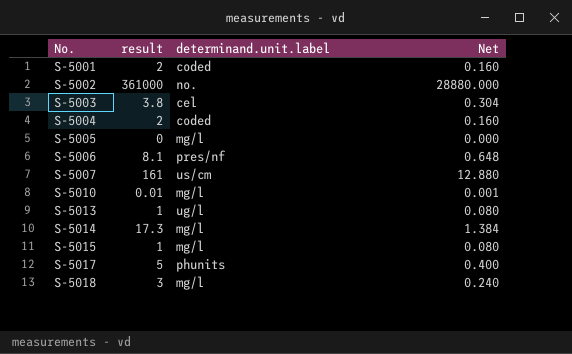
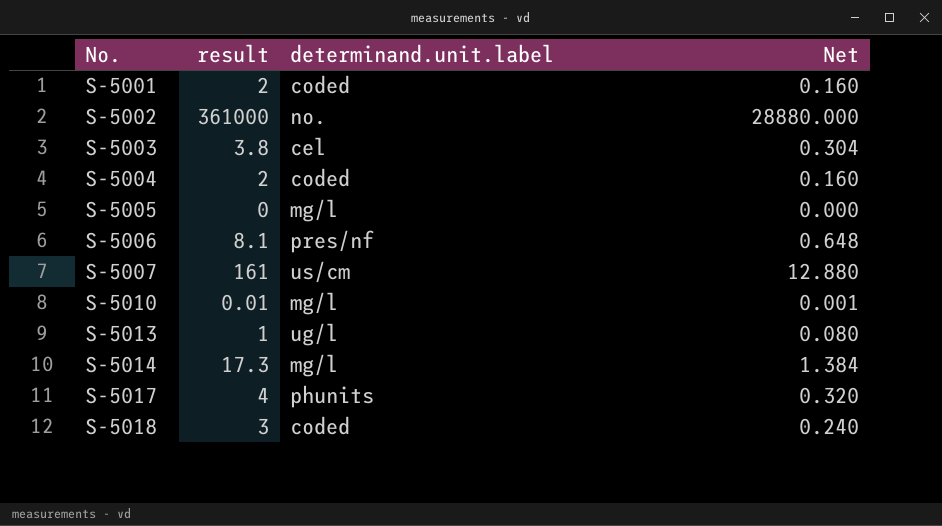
row S-5015: 1 | mg/l | 0.080 -> none
S-5017 | result: 5 -> 4
S-5017 | Net: 0.400 -> 0.320
S-5018 | determinand.unit.label: mg/l -> coded

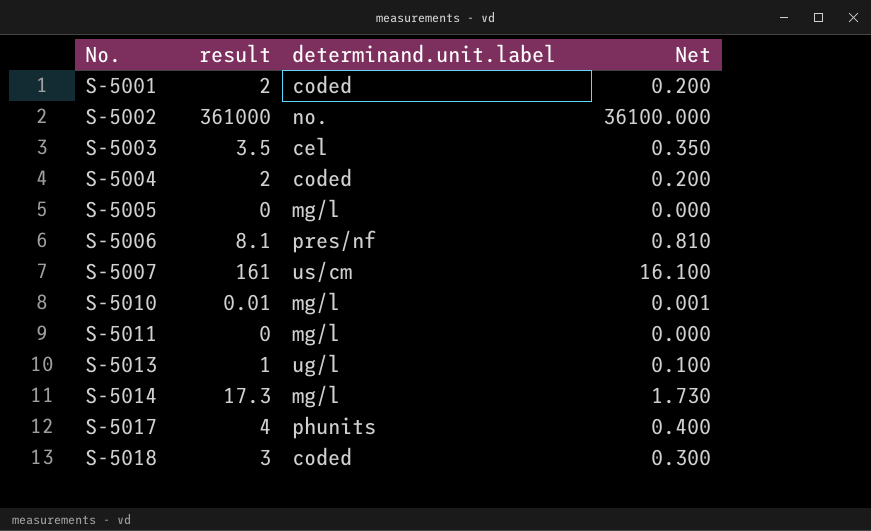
column Net | formula: [result] * 0.08 -> [result] * 0.1
S-5003 | result: 3.8 -> 3.5
row S-5011: none -> 0 | mg/l | 0.000

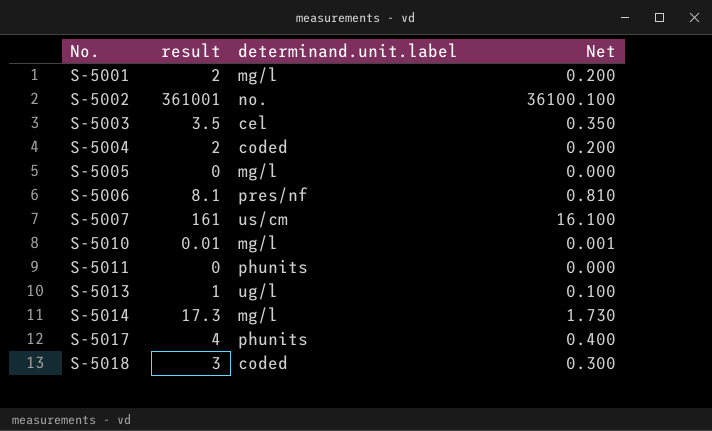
S-5001 | determinand.unit.label: coded -> mg/l
S-5002 | result: 361000 -> 361001
S-5002 | Net: 36100.000 -> 36100.100
S-5011 | determinand.unit.label: mg/l -> phunits

